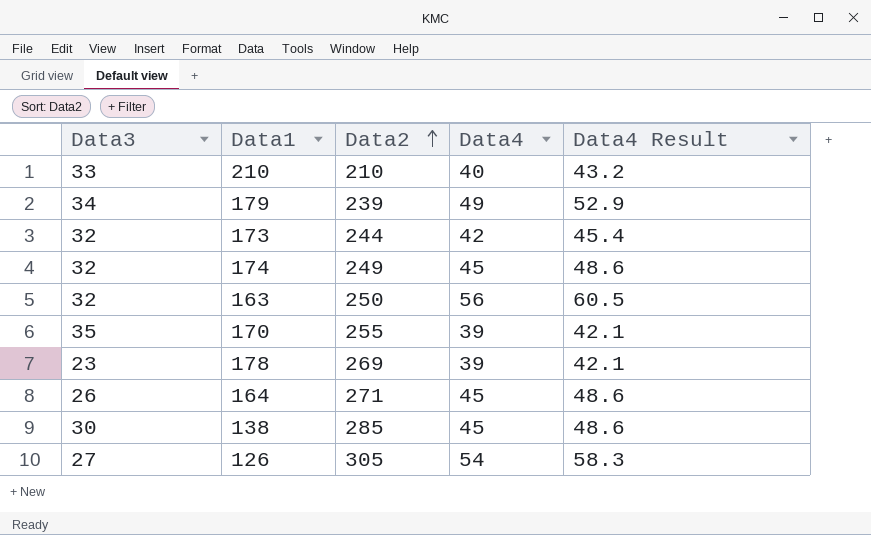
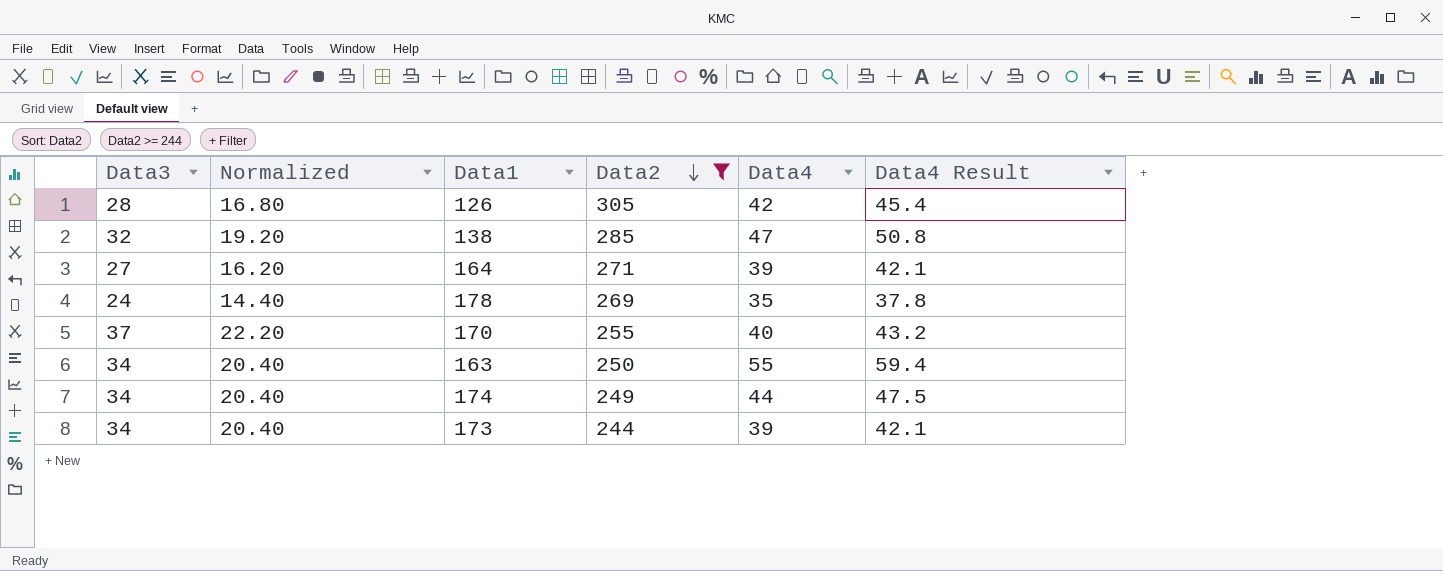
filter: none -> Data2 >= 244
row order: Data2 ascending -> Data2 descending
column Normalized | formula: none -> [Data3] * 0.6
126 | Data3: 27 -> 28
126 | Data4: 54 -> 42
126 | Data4 Result: 58.3 -> 45.4
138 | Data3: 30 -> 32
138 | Data4: 45 -> 47
138 | Data4 Result: 48.6 -> 50.8
164 | Data3: 26 -> 27
164 | Data4: 45 -> 39
164 | Data4 Result: 48.6 -> 42.1
178 | Data3: 23 -> 24
178 | Data4: 39 -> 35
178 | Data4 Result: 42.1 -> 37.8
170 | Data3: 35 -> 37
170 | Data4: 39 -> 40
170 | Data4 Result: 42.1 -> 43.2
163 | Data3: 32 -> 34
163 | Data4: 56 -> 55
163 | Data4 Result: 60.5 -> 59.4
174 | Data3: 32 -> 34
174 | Data4: 45 -> 44
174 | Data4 Result: 48.6 -> 47.5
173 | Data3: 32 -> 34
173 | Data4: 42 -> 39
173 | Data4 Result: 45.4 -> 42.1

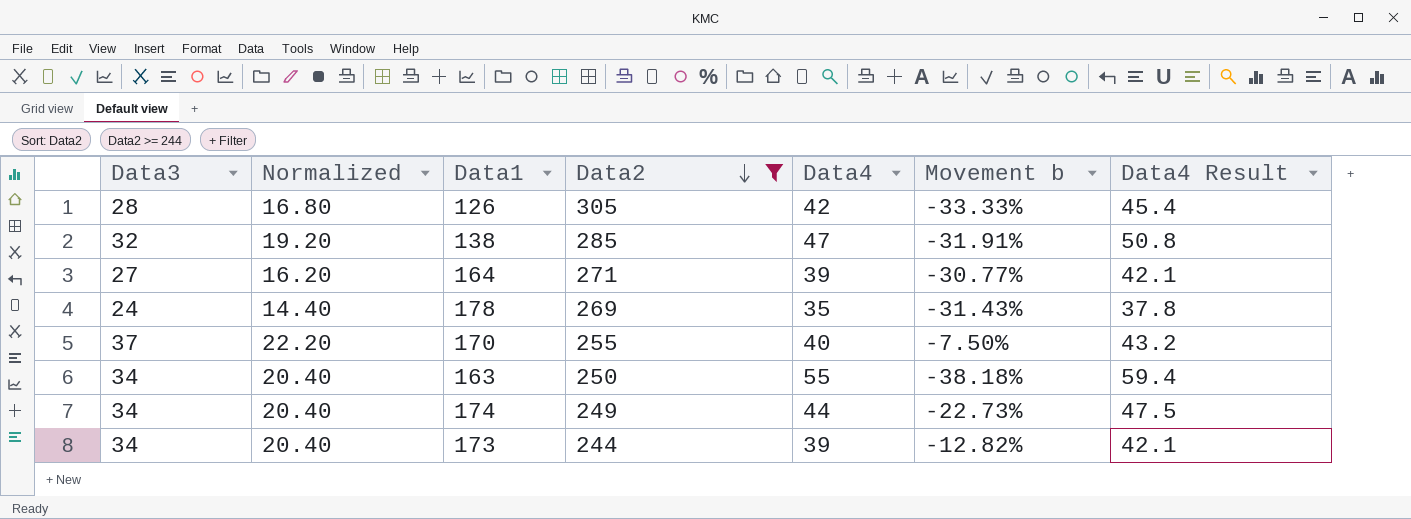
column Movement b | formula: none -> ([Data3] - [Data4]) / [Data4]

